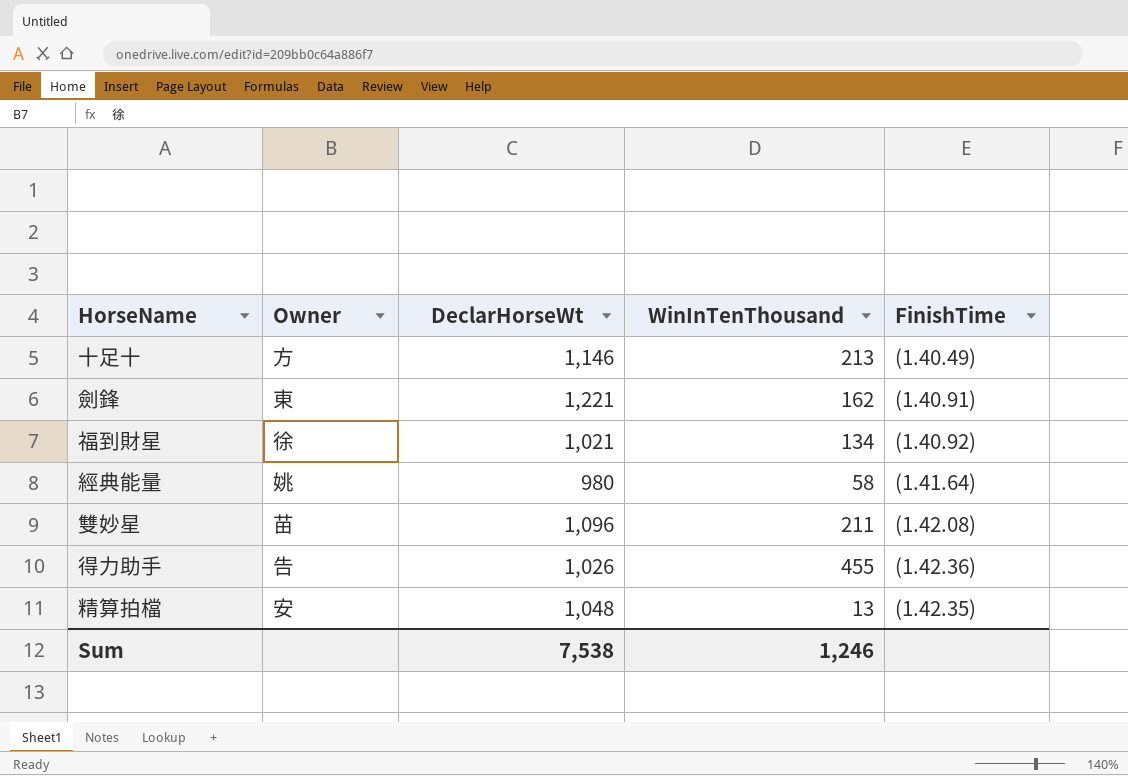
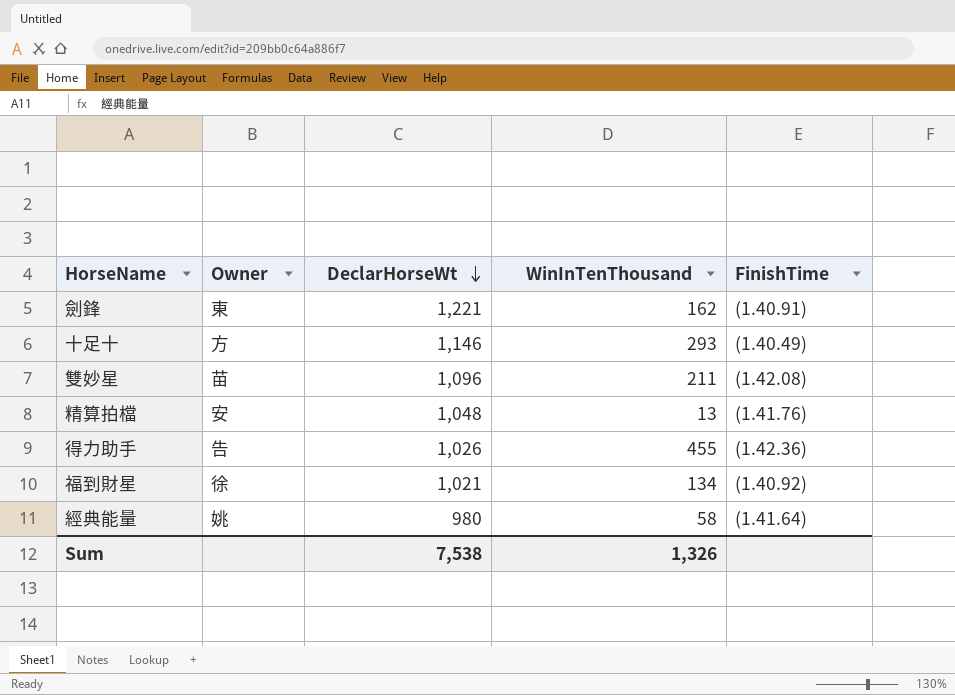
row order: none -> DeclarHorseWt descending
十足十 | WinInTenThousand: 213 -> 293
精算拍檔 | FinishTime: (1.42.35) -> (1.41.76)
Sum | WinInTenThousand: 1,246 -> 1,326

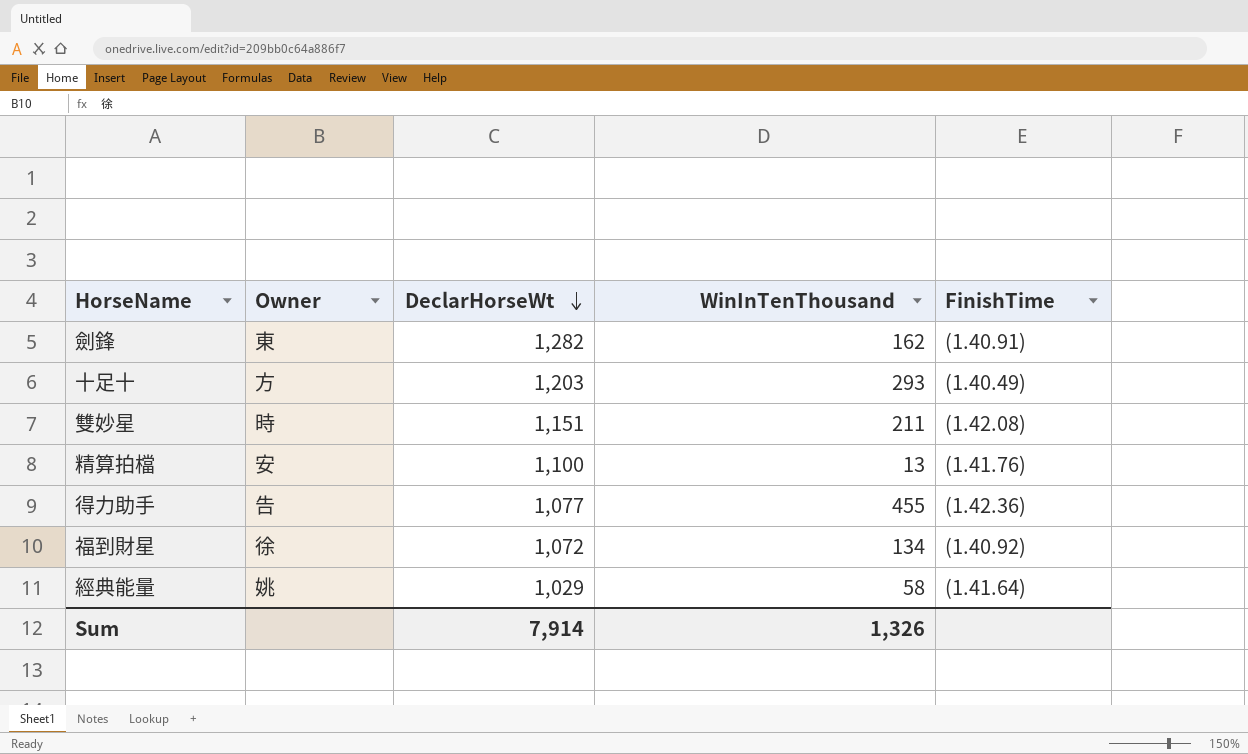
劍鋒 | DeclarHorseWt: 1,221 -> 1,282
十足十 | DeclarHorseWt: 1,146 -> 1,203
雙妙星 | Owner: 苗 -> 時
雙妙星 | DeclarHorseWt: 1,096 -> 1,151
精算拍檔 | DeclarHorseWt: 1,048 -> 1,100
得力助手 | DeclarHorseWt: 1,026 -> 1,077
福到財星 | DeclarHorseWt: 1,021 -> 1,072
經典能量 | DeclarHorseWt: 980 -> 1,029
Sum | DeclarHorseWt: 7,538 -> 7,914

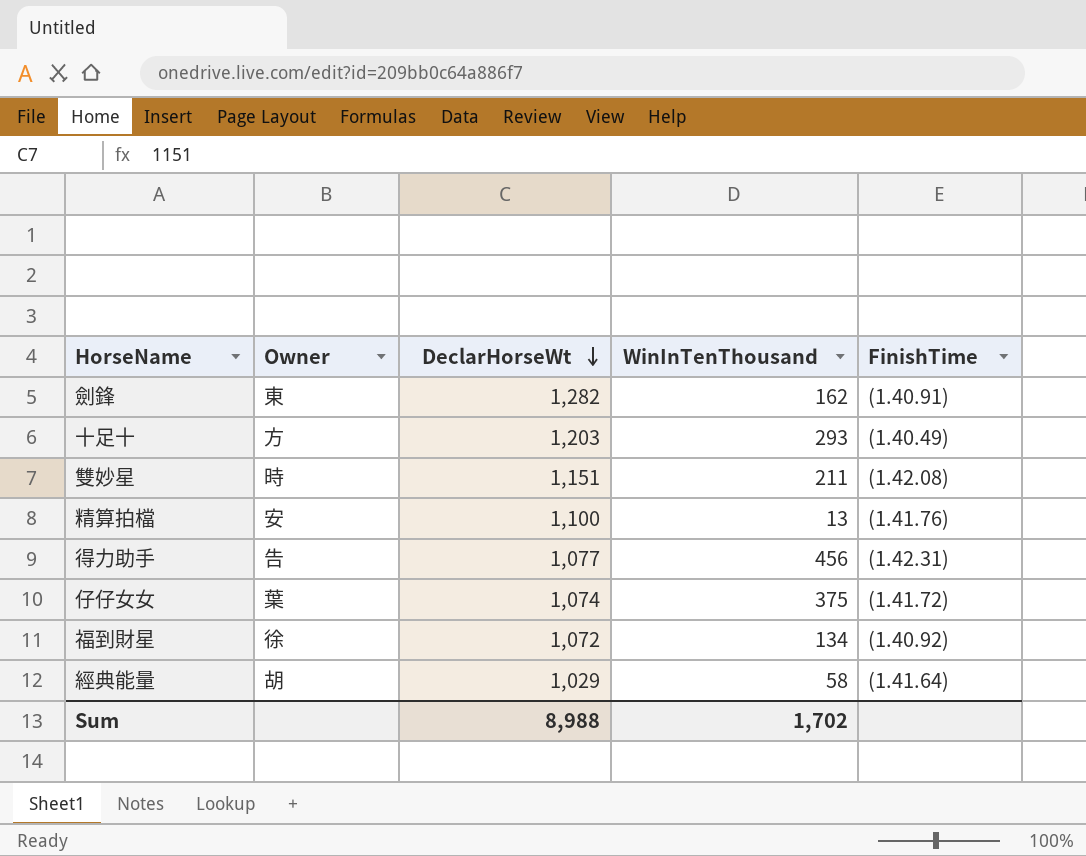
得力助手 | WinInTenThousand: 455 -> 456
得力助手 | FinishTime: (1.42.36) -> (1.42.31)
row 仔仔女女: none -> 葉 | 1,074 | 375 | (1.41.72)
經典能量 | Owner: 姚 -> 胡
Sum | DeclarHorseWt: 7,914 -> 8,988
Sum | WinInTenThousand: 1,326 -> 1,702

